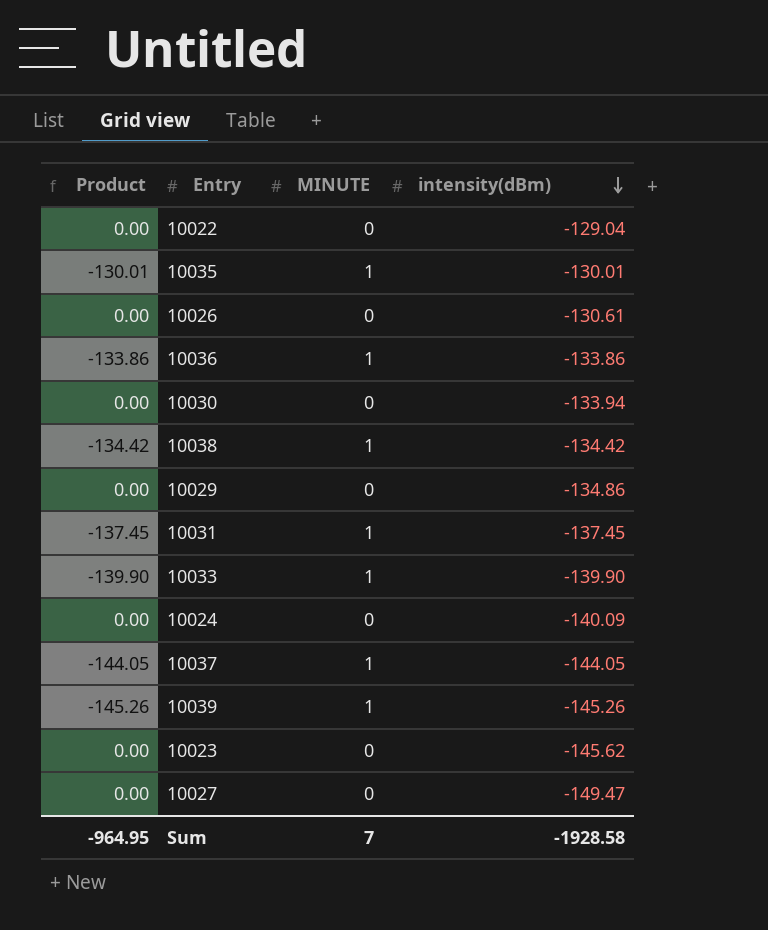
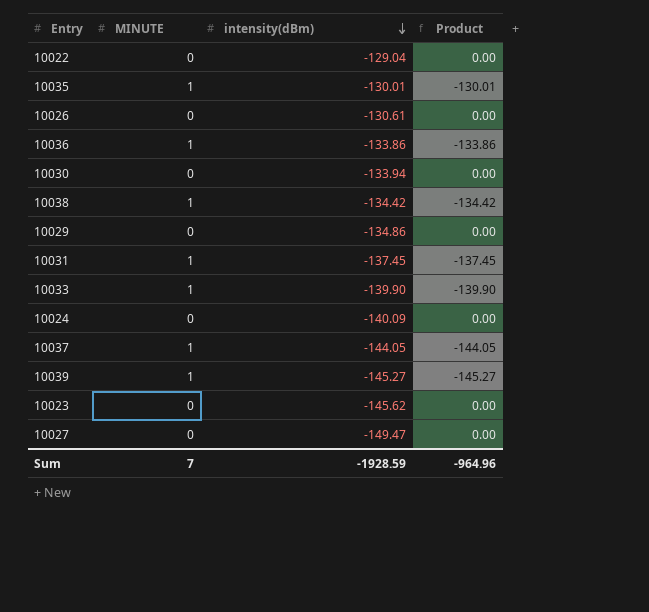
column Product | position: 1 -> 4
10039 | intensity(dBm): -145.26 -> -145.27
10039 | Product: -145.26 -> -145.27
Sum | intensity(dBm): -1928.58 -> -1928.59
Sum | Product: -964.95 -> -964.96

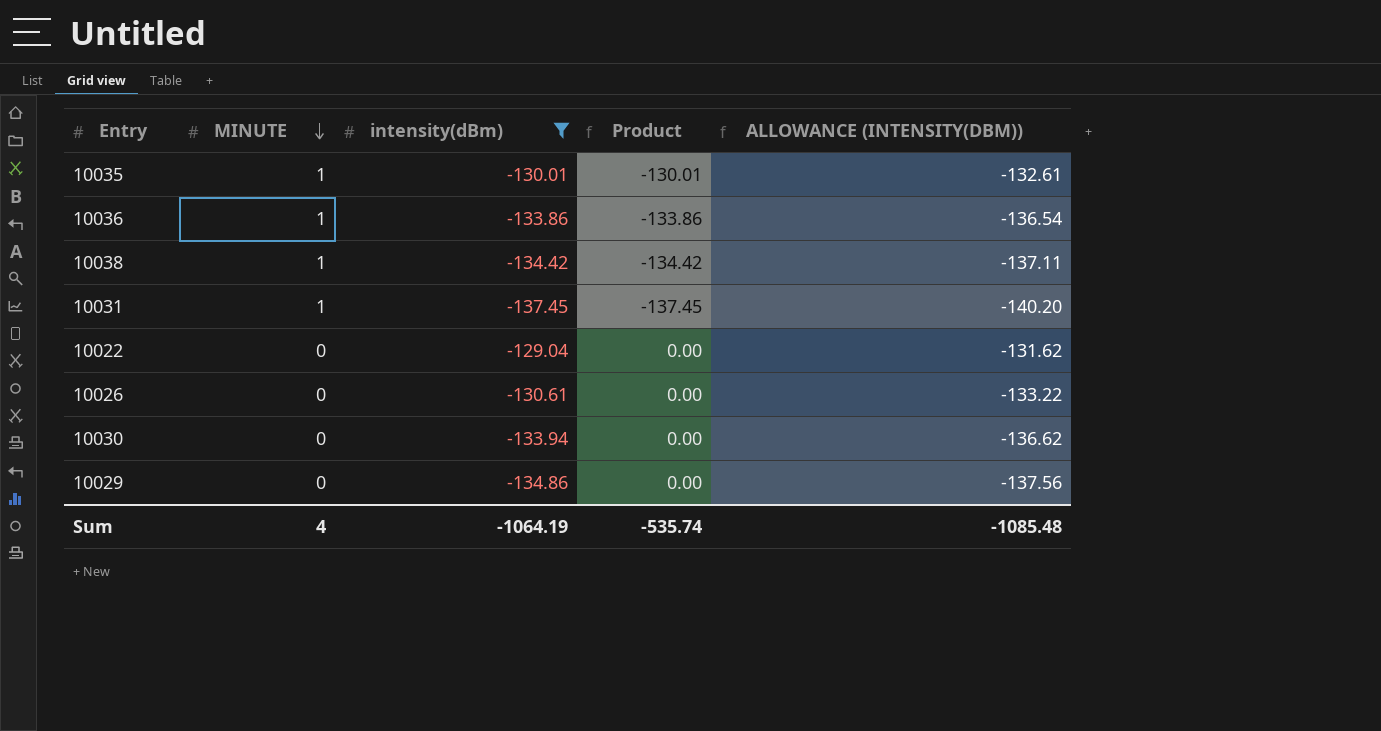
filter: none -> intensity(dBm) >= -137.45
row order: intensity(dBm) descending -> MINUTE descending
column ALLOWANCE (INTENSITY(DBM)) | formula: none -> [intensity(dBm)] * 1.02
Sum | MINUTE: 7 -> 4
Sum | intensity(dBm): -1928.59 -> -1064.19
Sum | Product: -964.96 -> -535.74

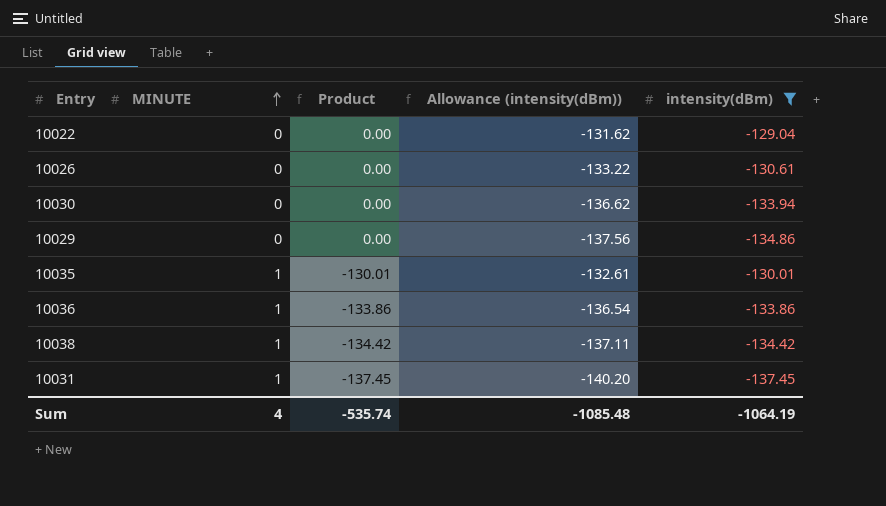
row order: MINUTE descending -> MINUTE ascending
column name: ALLOWANCE (INTENSITY(DBM)) -> Allowance (intensity(dBm))
column intensity(dBm) | position: 3 -> 5

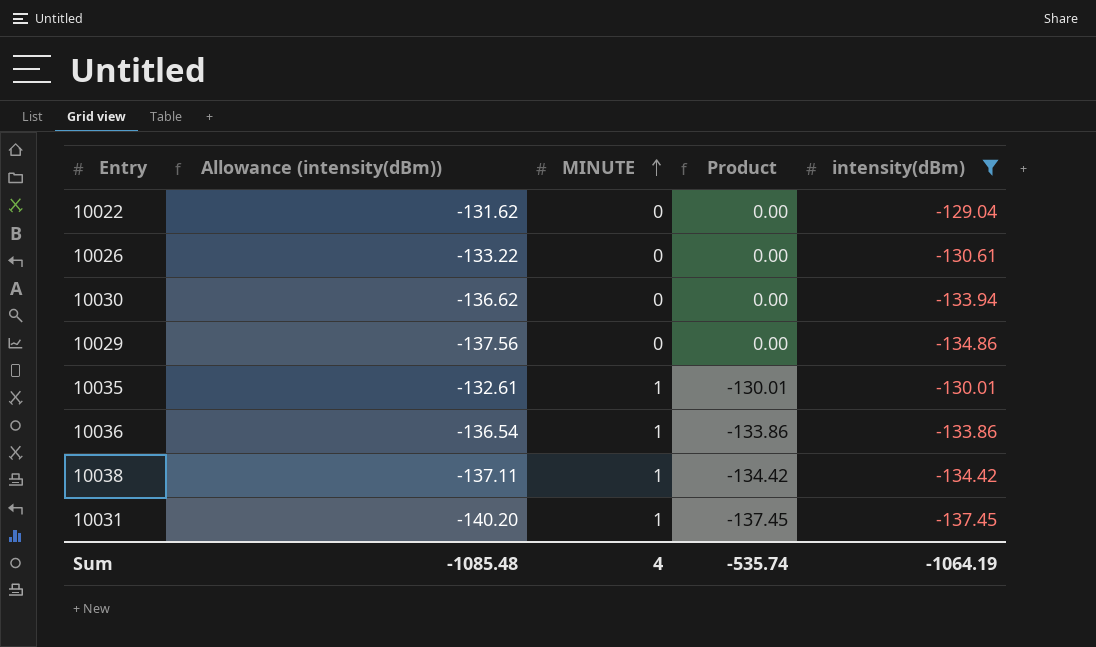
column Allowance (intensity(dBm)) | position: 4 -> 2

